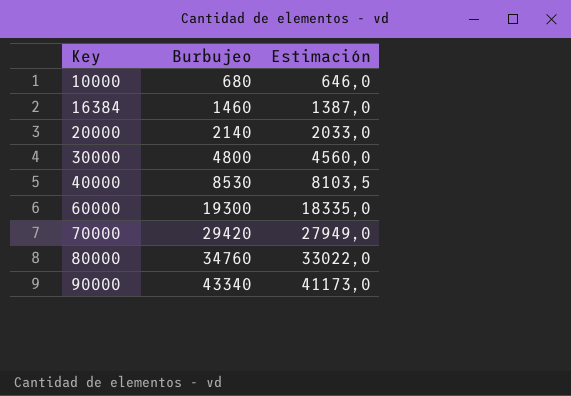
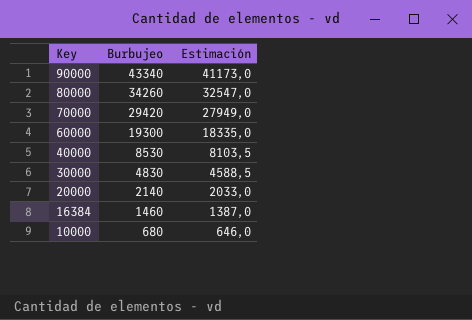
row order: Key ascending -> Key descending
80000 | Burbujeo: 34760 -> 34260
80000 | Estimación: 33022,0 -> 32547,0
30000 | Burbujeo: 4800 -> 4830
30000 | Estimación: 4560,0 -> 4588,5

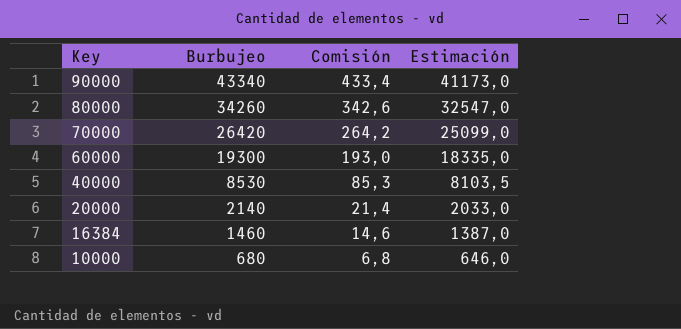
column Comisión | formula: none -> [Burbujeo] * 0,01
row 30000: 4830 | 4588,5 -> none
70000 | Burbujeo: 29420 -> 26420
70000 | Estimación: 27949,0 -> 25099,0

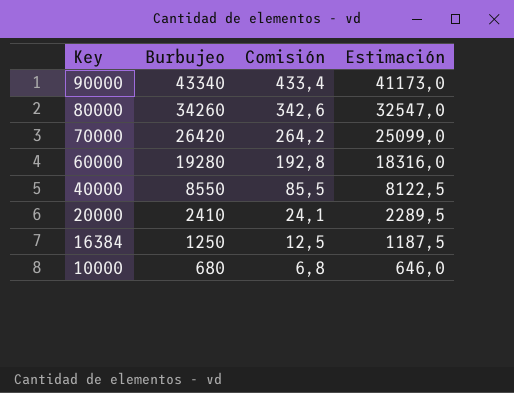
60000 | Burbujeo: 19300 -> 19280
60000 | Comisión: 193,0 -> 192,8
60000 | Estimación: 18335,0 -> 18316,0
40000 | Burbujeo: 8530 -> 8550
40000 | Comisión: 85,3 -> 85,5
40000 | Estimación: 8103,5 -> 8122,5
20000 | Burbujeo: 2140 -> 2410
20000 | Comisión: 21,4 -> 24,1
20000 | Estimación: 2033,0 -> 2289,5
16384 | Burbujeo: 1460 -> 1250
16384 | Comisión: 14,6 -> 12,5
16384 | Estimación: 1387,0 -> 1187,5

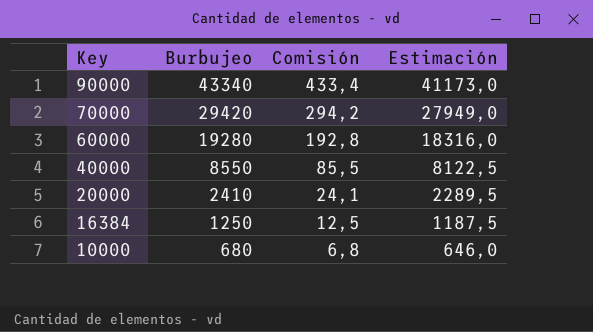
row 80000: 34260 | 342,6 | 32547,0 -> none
70000 | Burbujeo: 26420 -> 29420
70000 | Comisión: 264,2 -> 294,2
70000 | Estimación: 25099,0 -> 27949,0

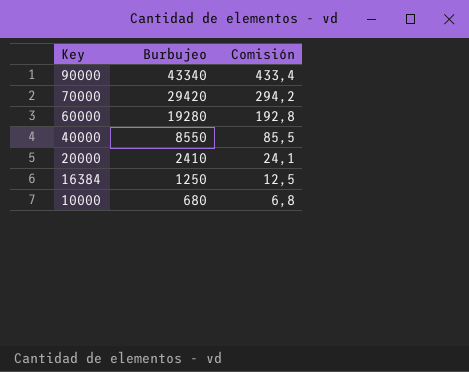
column Estimación | formula: [Burbujeo] * 0,95 -> none

